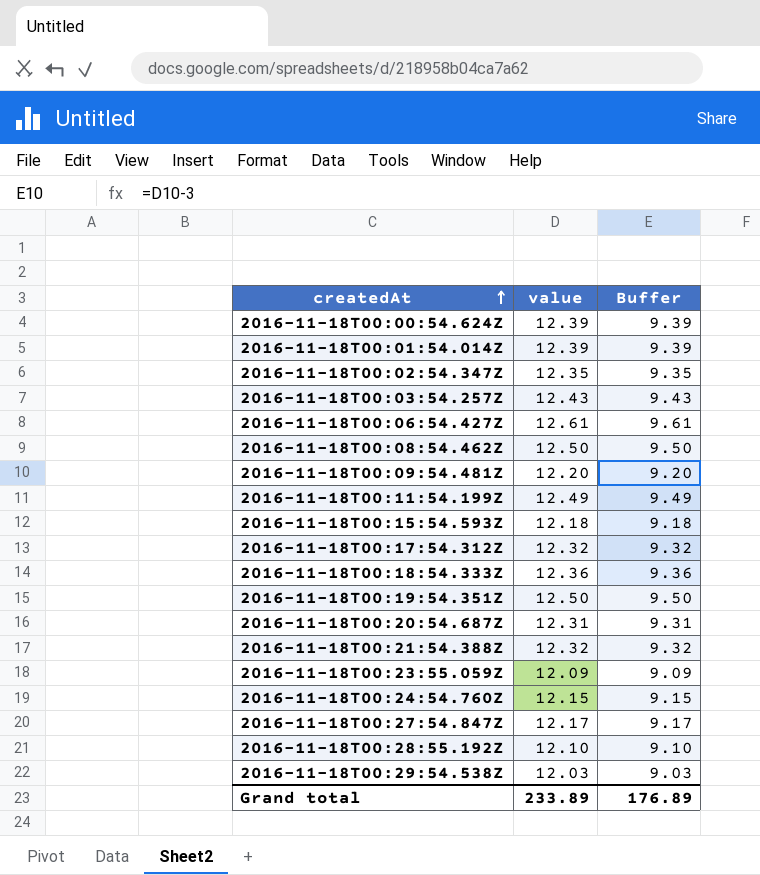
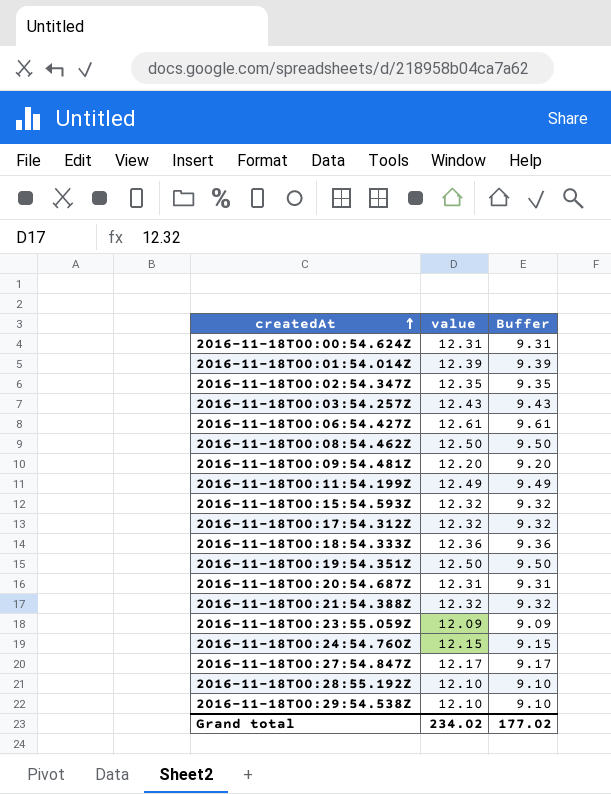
2016-11-18T00:00:54.624Z | value: 12.39 -> 12.31
2016-11-18T00:00:54.624Z | Buffer: 9.39 -> 9.31
2016-11-18T00:15:54.593Z | value: 12.18 -> 12.32
2016-11-18T00:15:54.593Z | Buffer: 9.18 -> 9.32
2016-11-18T00:29:54.538Z | value: 12.03 -> 12.10
2016-11-18T00:29:54.538Z | Buffer: 9.03 -> 9.10
Grand total | value: 233.89 -> 234.02
Grand total | Buffer: 176.89 -> 177.02

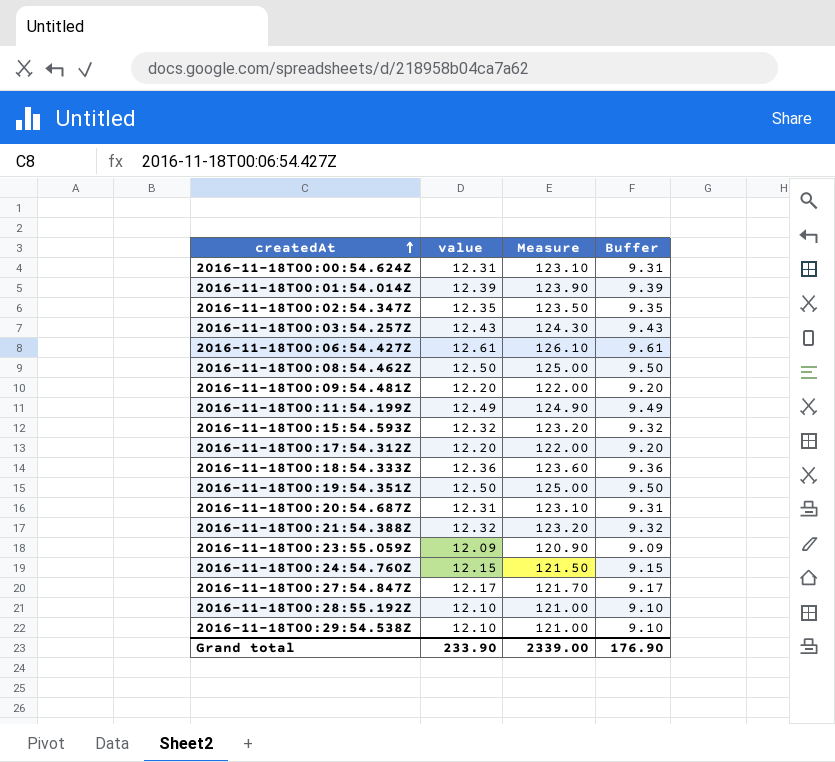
column Measure | formula: none -> [value] * 10
2016-11-18T00:17:54.312Z | value: 12.32 -> 12.20
2016-11-18T00:17:54.312Z | Buffer: 9.32 -> 9.20
Grand total | value: 234.02 -> 233.90
Grand total | Buffer: 177.02 -> 176.90

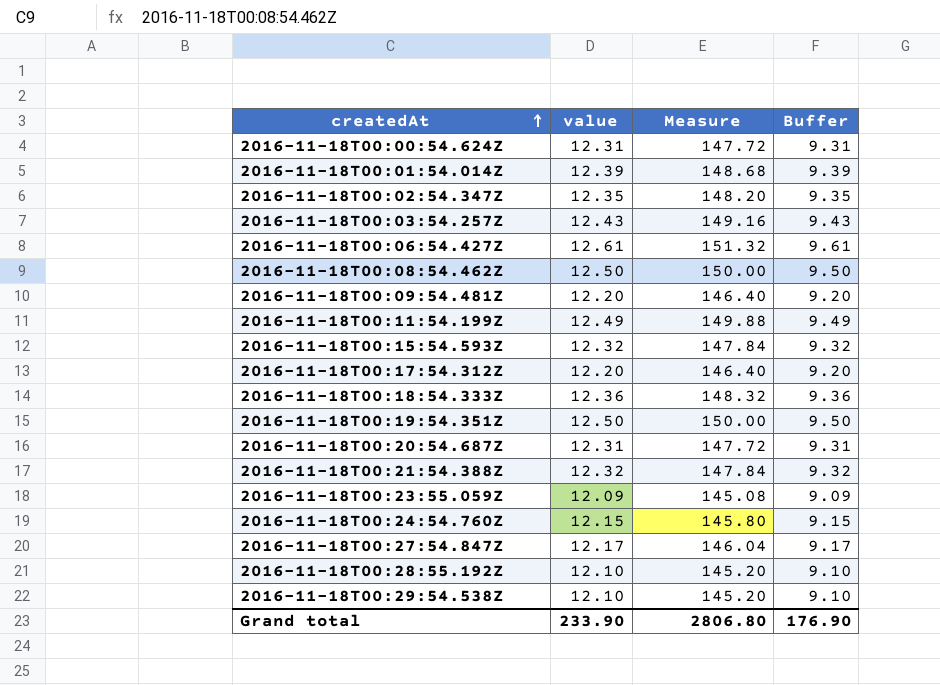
column Measure | formula: [value] * 10 -> [value] * 12
Grand total | Measure: 2339.00 -> 2806.80

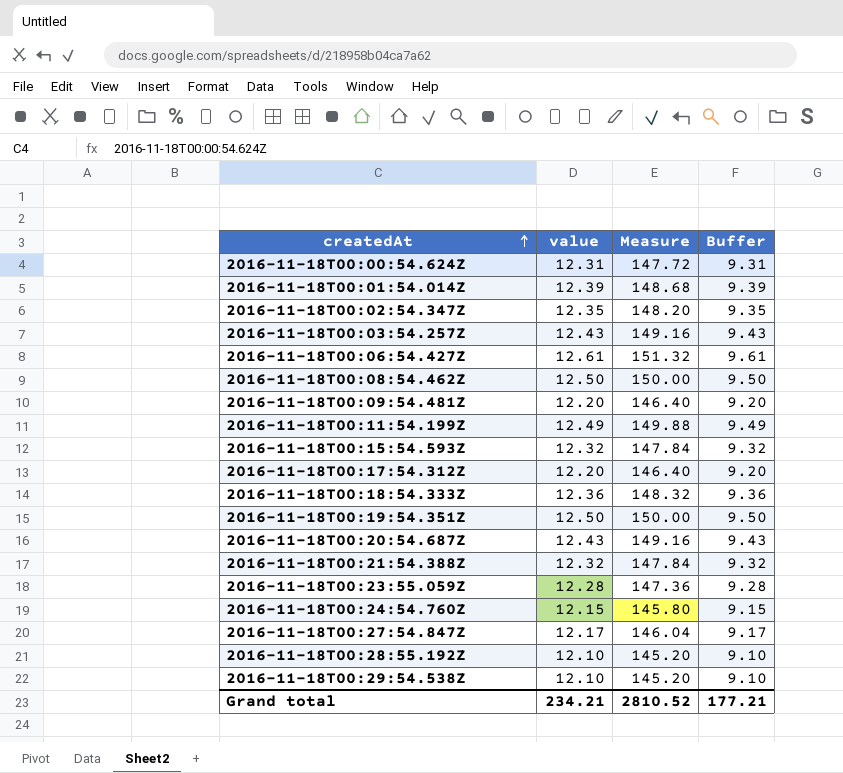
2016-11-18T00:20:54.687Z | value: 12.31 -> 12.43
2016-11-18T00:20:54.687Z | Measure: 147.72 -> 149.16
2016-11-18T00:20:54.687Z | Buffer: 9.31 -> 9.43
2016-11-18T00:23:55.059Z | value: 12.09 -> 12.28
2016-11-18T00:23:55.059Z | Measure: 145.08 -> 147.36
2016-11-18T00:23:55.059Z | Buffer: 9.09 -> 9.28
Grand total | value: 233.90 -> 234.21
Grand total | Measure: 2806.80 -> 2810.52
Grand total | Buffer: 176.90 -> 177.21

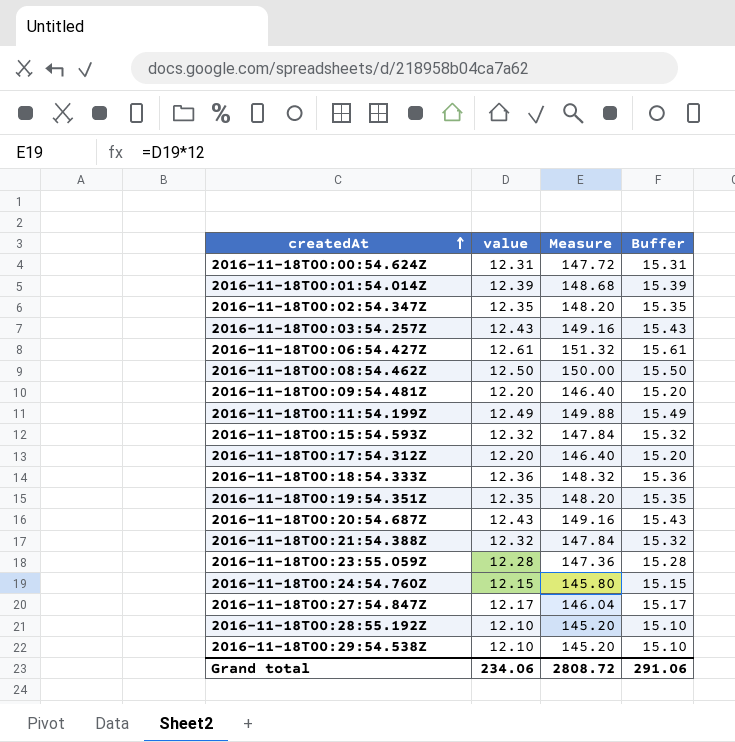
column Buffer | formula: [value] - 3 -> [value] + 3
2016-11-18T00:19:54.351Z | value: 12.50 -> 12.35
2016-11-18T00:19:54.351Z | Measure: 150.00 -> 148.20
Grand total | value: 234.21 -> 234.06
Grand total | Measure: 2810.52 -> 2808.72
Grand total | Buffer: 177.21 -> 291.06

